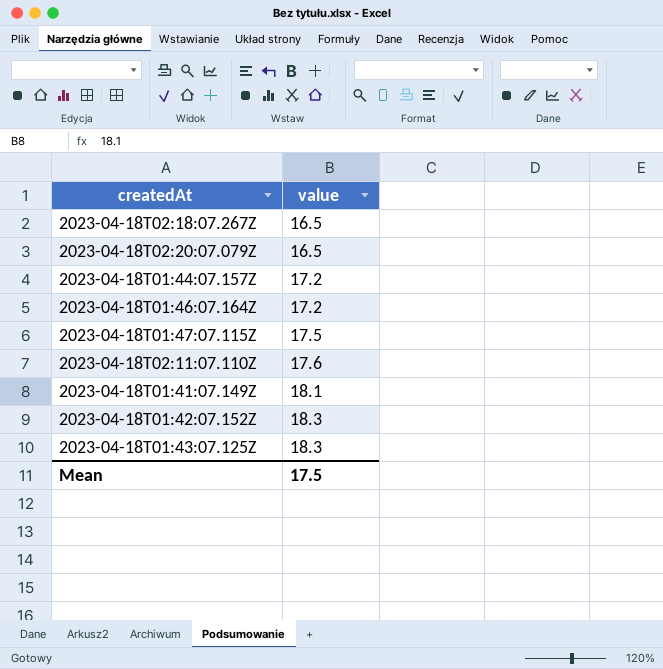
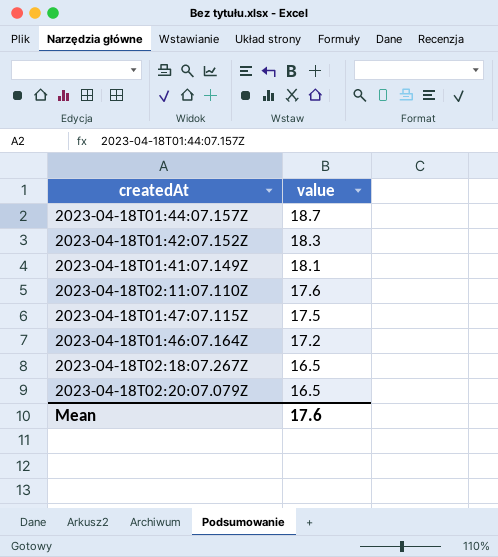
row order: value ascending -> value descending
row 2023-04-18T01:43:07.125Z: 18.3 -> none
2023-04-18T01:44:07.157Z | value: 17.2 -> 18.7
Mean | value: 17.5 -> 17.6

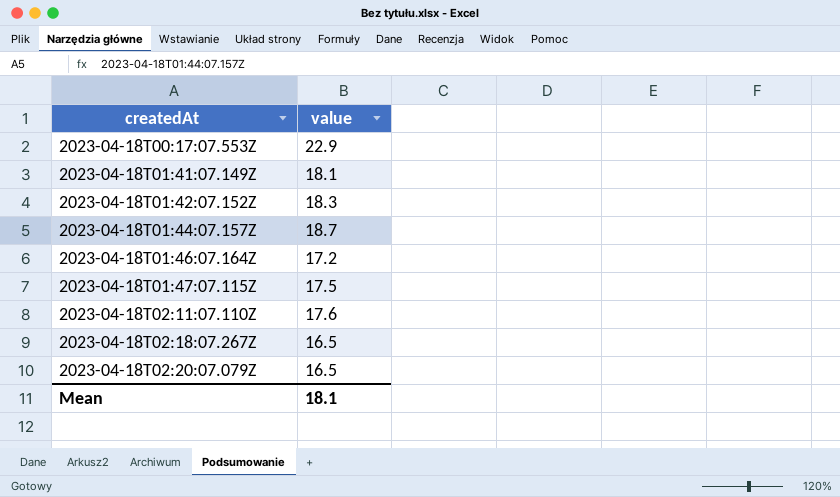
row order: value descending -> createdAt ascending
row 2023-04-18T00:17:07.553Z: none -> 22.9
Mean | value: 17.6 -> 18.1

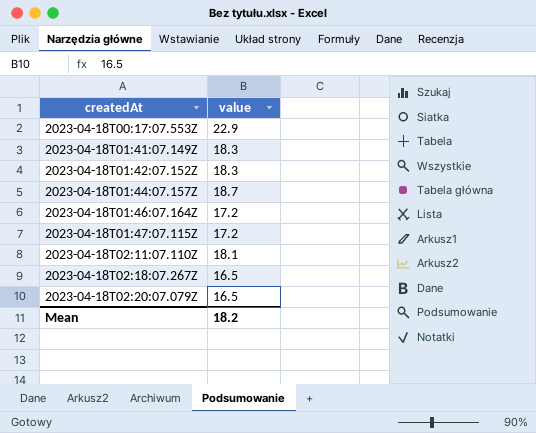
2023-04-18T01:41:07.149Z | value: 18.1 -> 18.3
2023-04-18T01:47:07.115Z | value: 17.5 -> 17.2
2023-04-18T02:11:07.110Z | value: 17.6 -> 18.1
Mean | value: 18.1 -> 18.2

